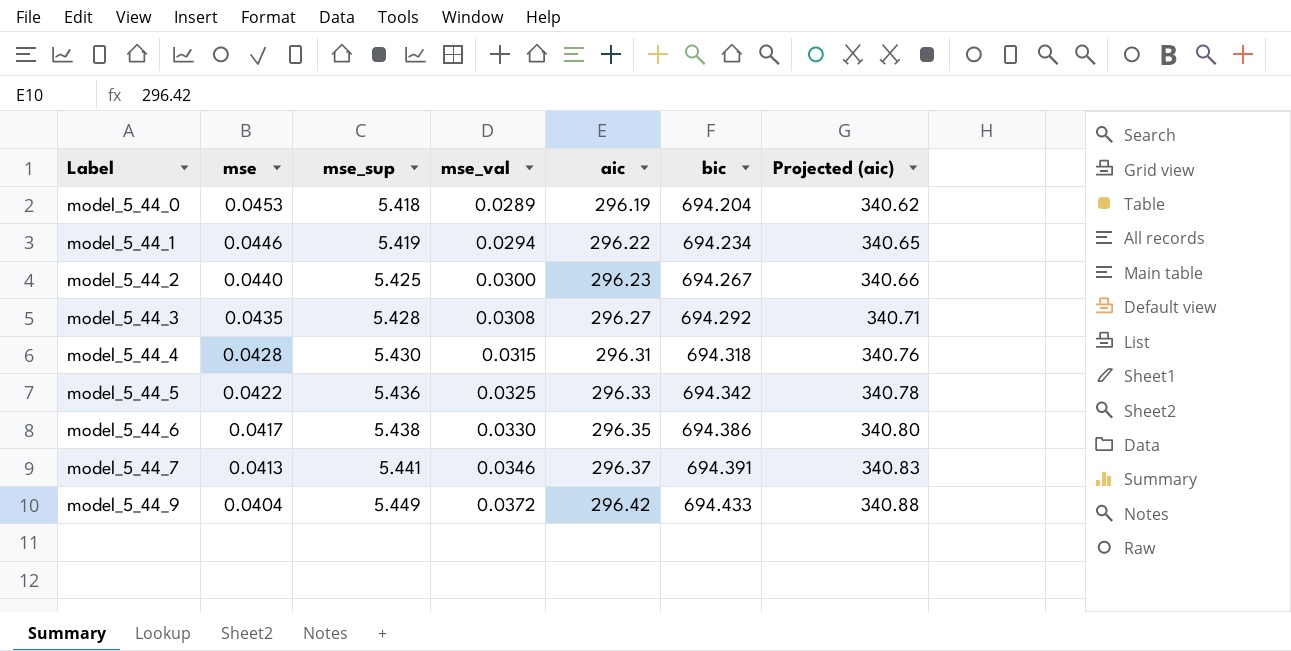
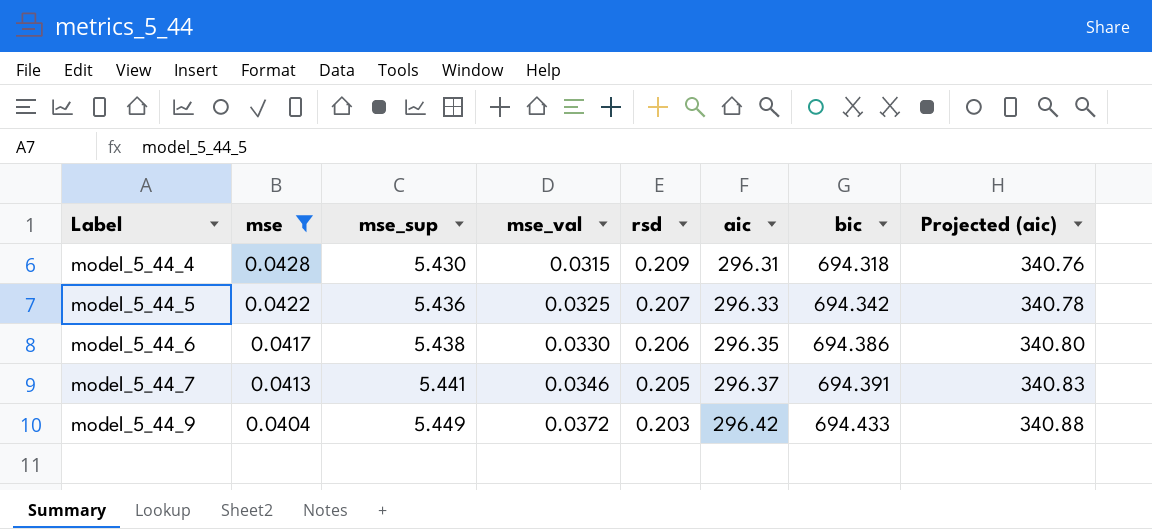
filter: none -> mse <= 0.0428
column rsd | position: none -> 5

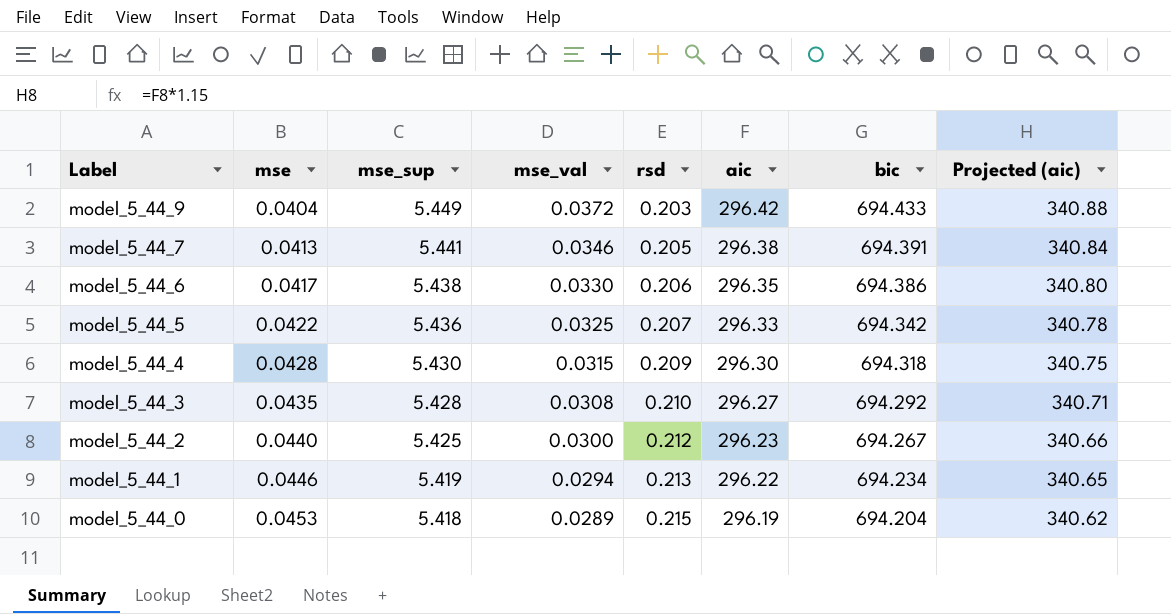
filter: mse <= 0.0428 -> none
row order: Label ascending -> Label descending
model_5_44_7 | aic: 296.37 -> 296.38
model_5_44_7 | Projected (aic): 340.83 -> 340.84
model_5_44_4 | aic: 296.31 -> 296.30
model_5_44_4 | Projected (aic): 340.76 -> 340.75

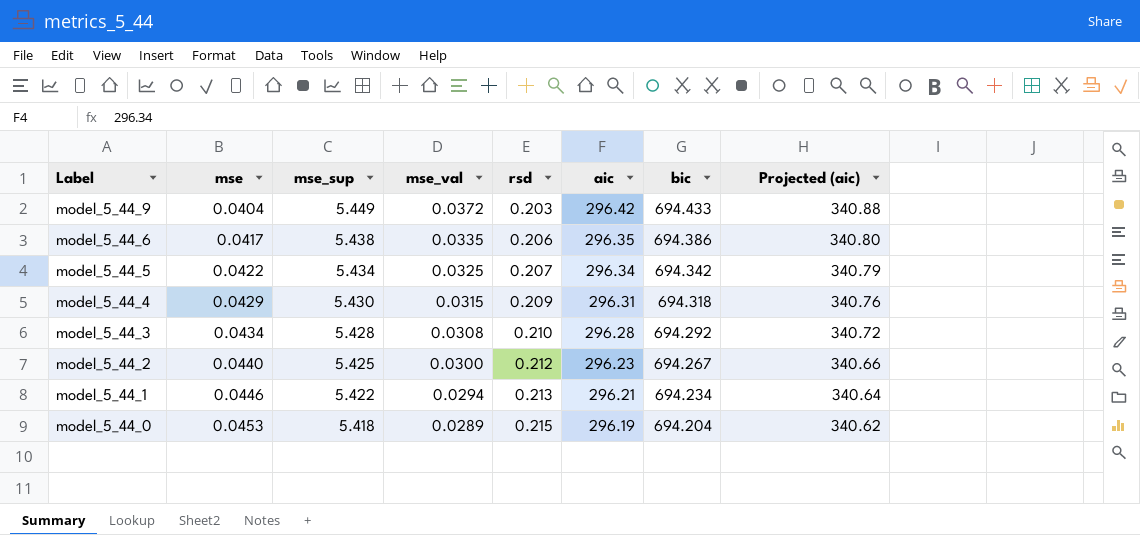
row model_5_44_7: 0.0413 | 5.441 | 0.0346 | 0.205 | 296.38 | 694.391 | 340.84 -> none
model_5_44_6 | mse_val: 0.0330 -> 0.0335
model_5_44_5 | mse_sup: 5.436 -> 5.434
model_5_44_5 | aic: 296.33 -> 296.34
model_5_44_5 | Projected (aic): 340.78 -> 340.79
model_5_44_4 | mse: 0.0428 -> 0.0429
model_5_44_4 | aic: 296.30 -> 296.31
model_5_44_4 | Projected (aic): 340.75 -> 340.76
model_5_44_3 | mse: 0.0435 -> 0.0434
model_5_44_3 | aic: 296.27 -> 296.28
model_5_44_3 | Projected (aic): 340.71 -> 340.72
model_5_44_1 | mse_sup: 5.419 -> 5.422
model_5_44_1 | aic: 296.22 -> 296.21
model_5_44_1 | Projected (aic): 340.65 -> 340.64

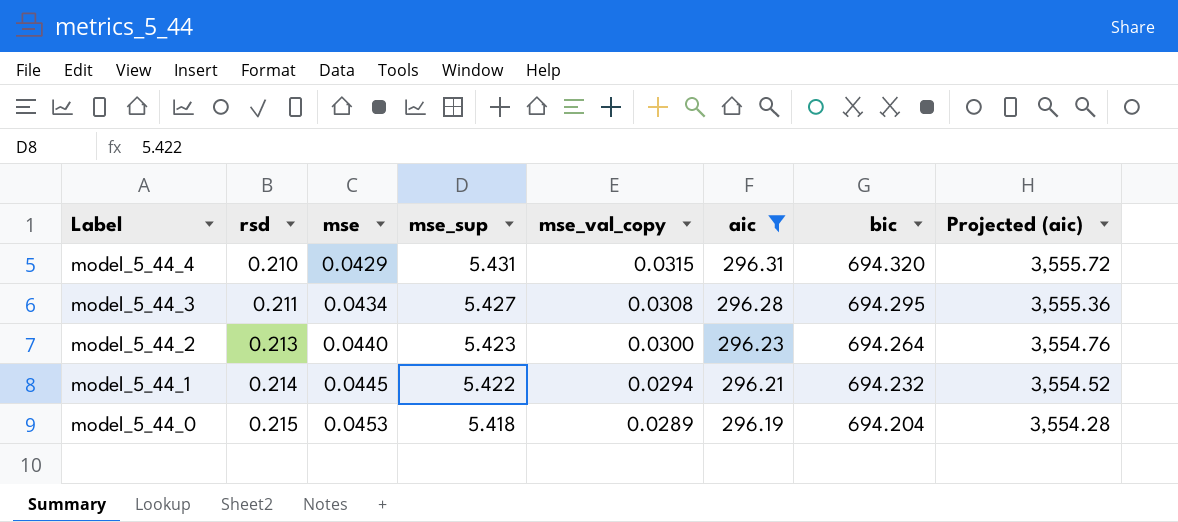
filter: none -> aic <= 296.31
column rsd | position: 5 -> 2
column name: mse_val -> mse_val_copy
column Projected (aic) | formula: [aic] * 1.15 -> [aic] * 12
model_5_44_4 | rsd: 0.209 -> 0.210
model_5_44_4 | mse_sup: 5.430 -> 5.431
model_5_44_4 | bic: 694.318 -> 694.320
model_5_44_3 | rsd: 0.210 -> 0.211
model_5_44_3 | mse_sup: 5.428 -> 5.427
model_5_44_3 | bic: 694.292 -> 694.295
model_5_44_2 | rsd: 0.212 -> 0.213
model_5_44_2 | mse_sup: 5.425 -> 5.423
model_5_44_2 | bic: 694.267 -> 694.264
model_5_44_1 | rsd: 0.213 -> 0.214
model_5_44_1 | mse: 0.0446 -> 0.0445
model_5_44_1 | bic: 694.234 -> 694.232

